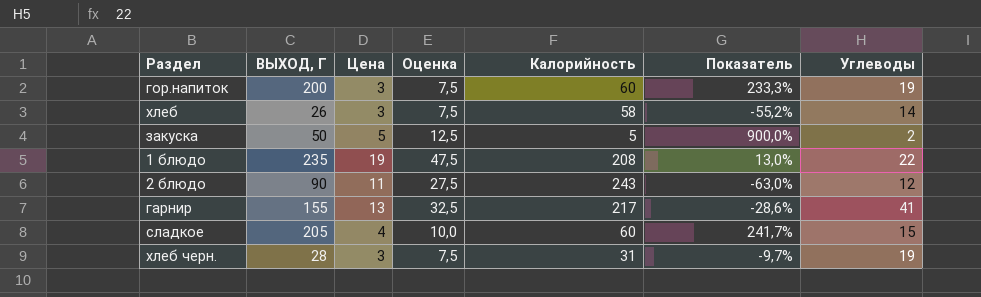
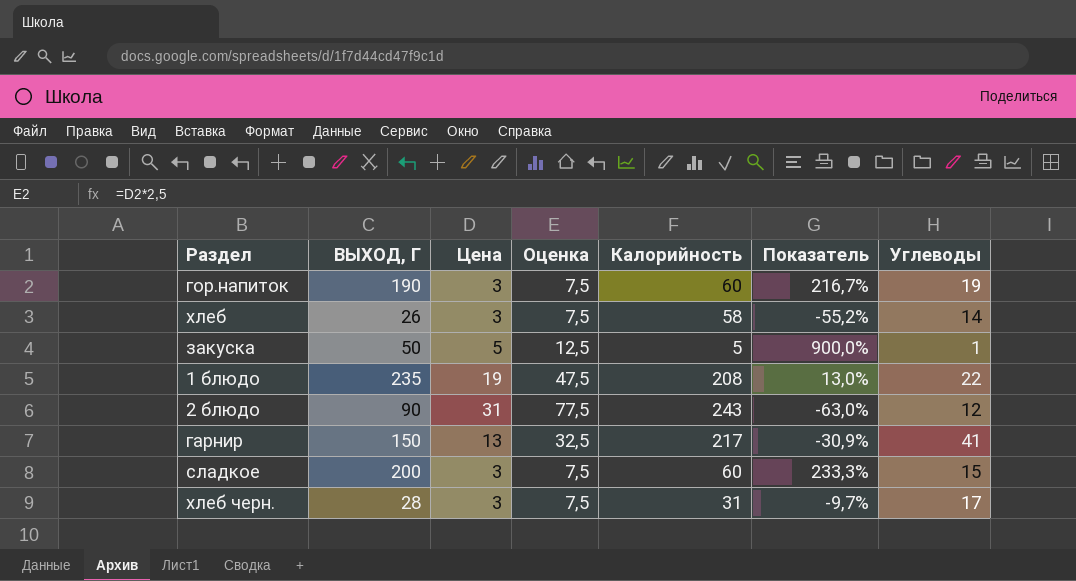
гор.напиток | ВЫХОД, Г: 200 -> 190
гор.напиток | Показатель: 233,3% -> 216,7%
закуска | Углеводы: 2 -> 1
2 блюдо | Цена: 11 -> 31
2 блюдо | Оценка: 27,5 -> 77,5
гарнир | ВЫХОД, Г: 155 -> 150
гарнир | Показатель: -28,6% -> -30,9%
сладкое | ВЫХОД, Г: 205 -> 200
сладкое | Цена: 4 -> 3
сладкое | Оценка: 10,0 -> 7,5
сладкое | Показатель: 241,7% -> 233,3%
хлеб черн. | Углеводы: 19 -> 17

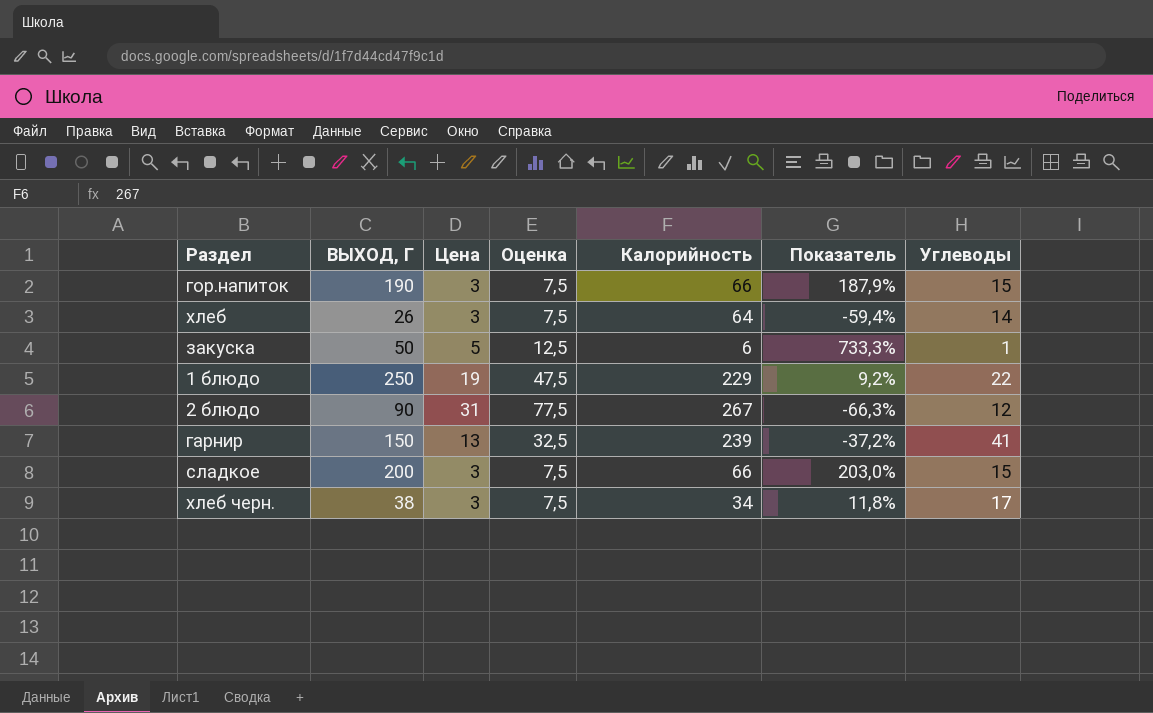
гор.напиток | Калорийность: 60 -> 66
гор.напиток | Показатель: 216,7% -> 187,9%
гор.напиток | Углеводы: 19 -> 15
хлеб | Калорийность: 58 -> 64
хлеб | Показатель: -55,2% -> -59,4%
закуска | Калорийность: 5 -> 6
закуска | Показатель: 900,0% -> 733,3%
1 блюдо | ВЫХОД, Г: 235 -> 250
1 блюдо | Калорийность: 208 -> 229
1 блюдо | Показатель: 13,0% -> 9,2%
2 блюдо | Калорийность: 243 -> 267
2 блюдо | Показатель: -63,0% -> -66,3%
гарнир | Калорийность: 217 -> 239
гарнир | Показатель: -30,9% -> -37,2%
сладкое | Калорийность: 60 -> 66
сладкое | Показатель: 233,3% -> 203,0%
хлеб черн. | ВЫХОД, Г: 28 -> 38
хлеб черн. | Калорийность: 31 -> 34
хлеб черн. | Показатель: -9,7% -> 11,8%

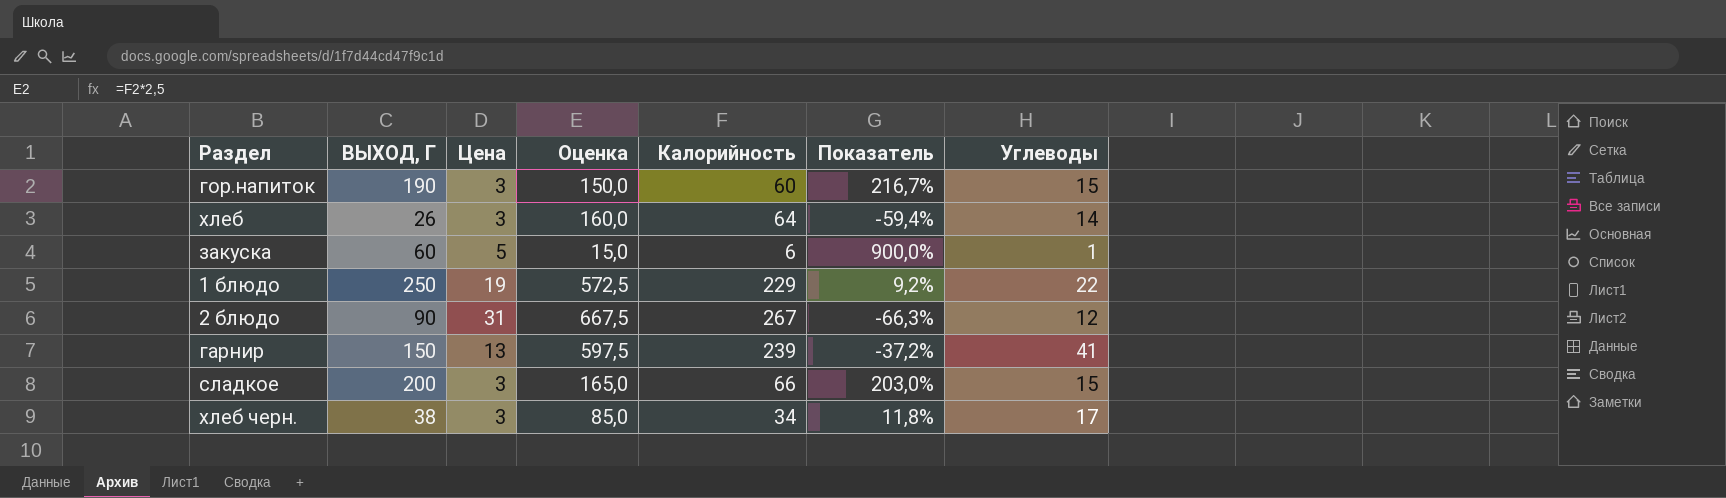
column Оценка | formula: [Цена] * 2,5 -> [Калорийность] * 2,5
гор.напиток | Калорийность: 66 -> 60
гор.напиток | Показатель: 187,9% -> 216,7%
закуска | ВЫХОД, Г: 50 -> 60
закуска | Показатель: 733,3% -> 900,0%

